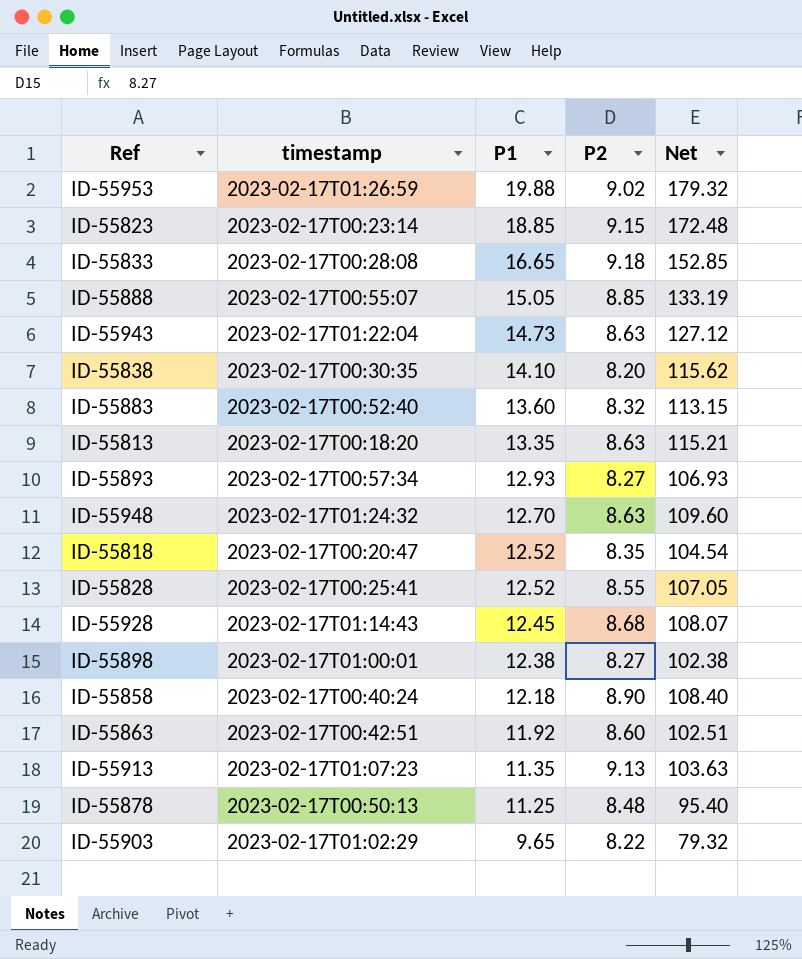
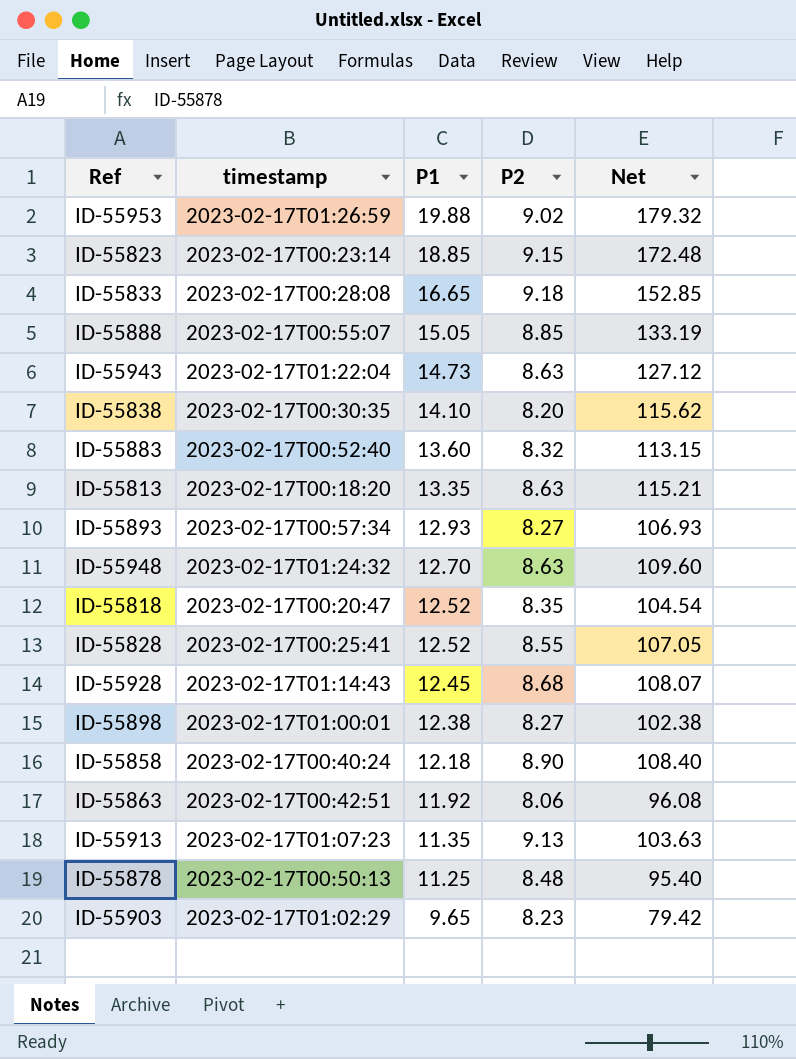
ID-55863 | P2: 8.60 -> 8.06
ID-55863 | Net: 102.51 -> 96.08
ID-55903 | P2: 8.22 -> 8.23
ID-55903 | Net: 79.32 -> 79.42

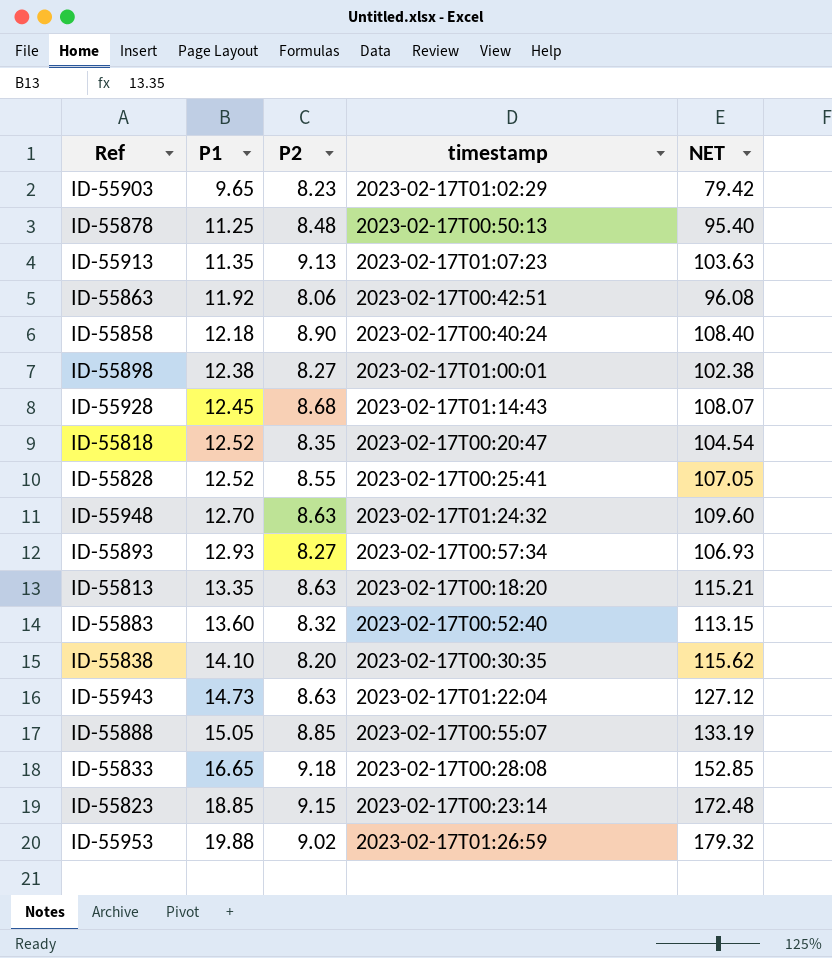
row order: P1 descending -> P1 ascending
column timestamp | position: 2 -> 4
column name: Net -> NET

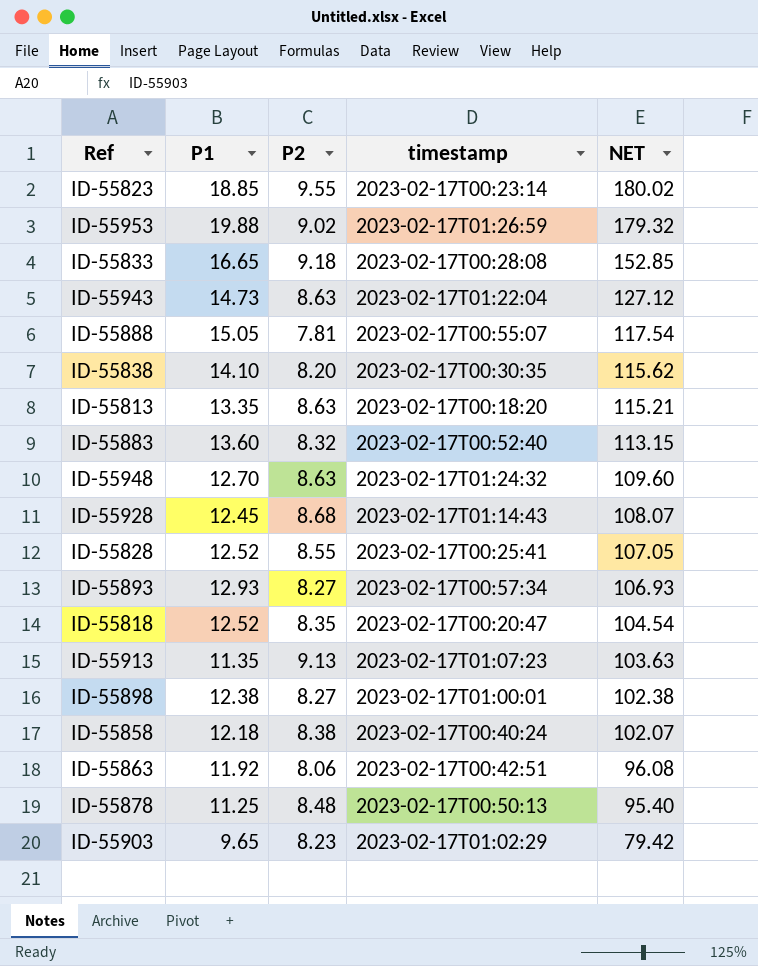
row order: P1 ascending -> NET descending
ID-55823 | P2: 9.15 -> 9.55
ID-55823 | NET: 172.48 -> 180.02
ID-55888 | P2: 8.85 -> 7.81
ID-55888 | NET: 133.19 -> 117.54
ID-55858 | P2: 8.90 -> 8.38
ID-55858 | NET: 108.40 -> 102.07

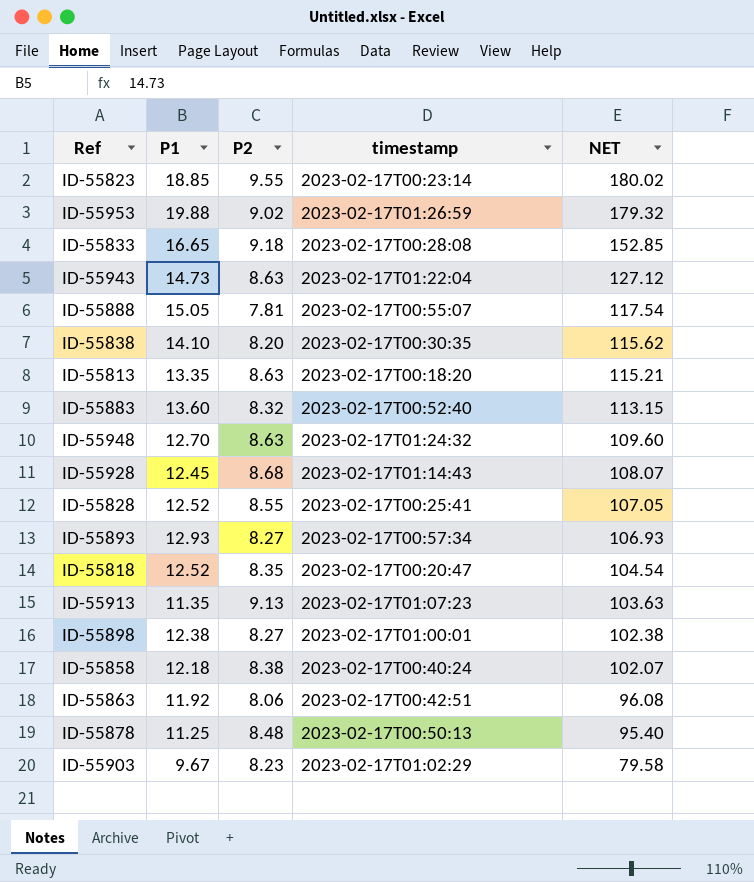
ID-55903 | P1: 9.65 -> 9.67
ID-55903 | NET: 79.42 -> 79.58

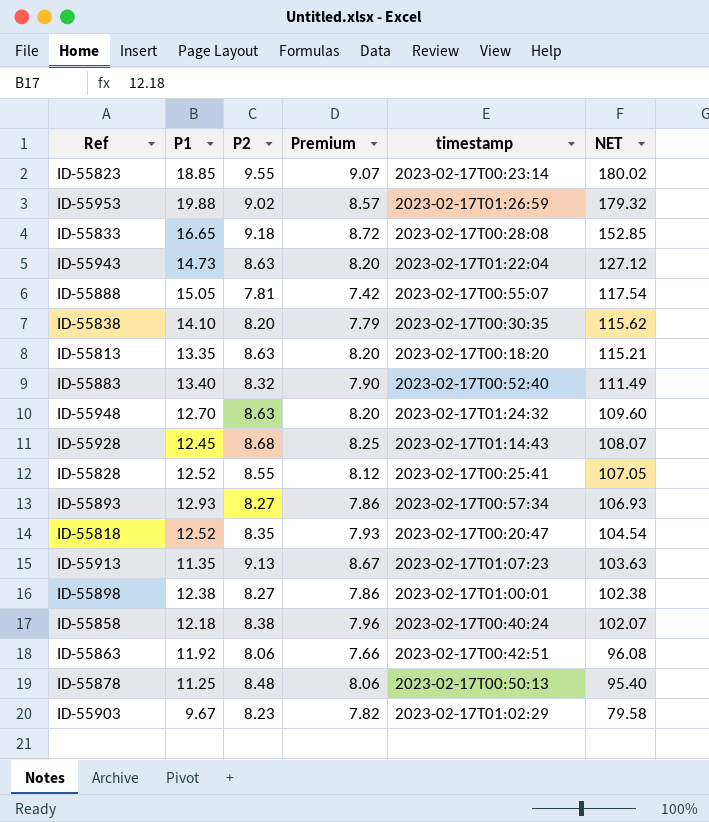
column Premium | formula: none -> [P2] * 0.95
ID-55883 | P1: 13.60 -> 13.40
ID-55883 | NET: 113.15 -> 111.49

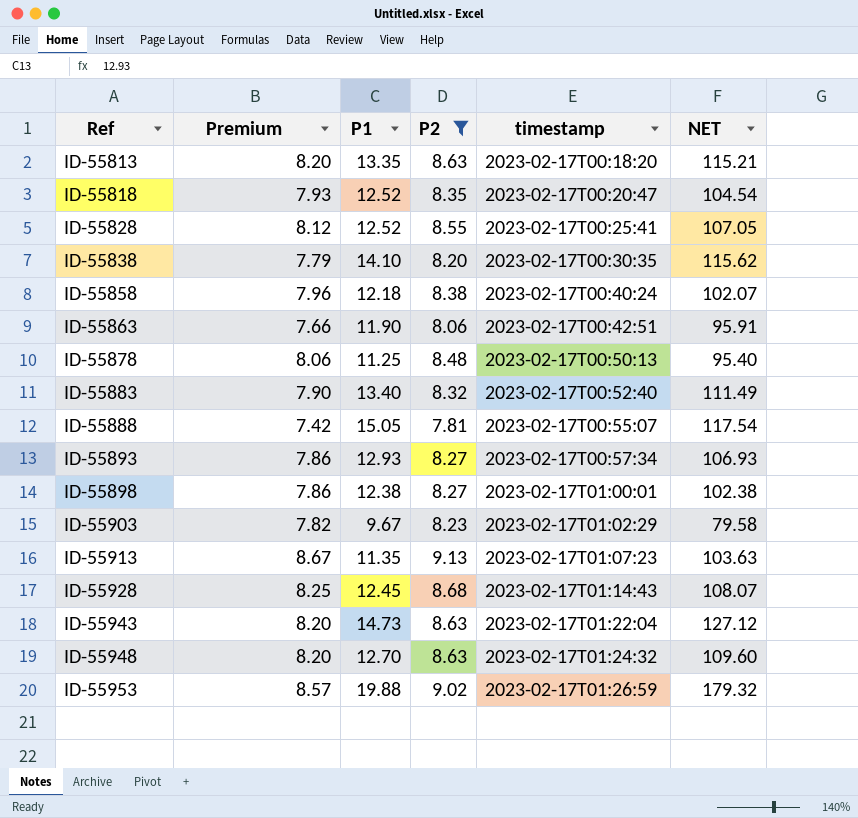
filter: none -> P2 <= 9.13
row order: NET descending -> Ref ascending
column Premium | position: 4 -> 2
ID-55863 | P1: 11.92 -> 11.90
ID-55863 | NET: 96.08 -> 95.91

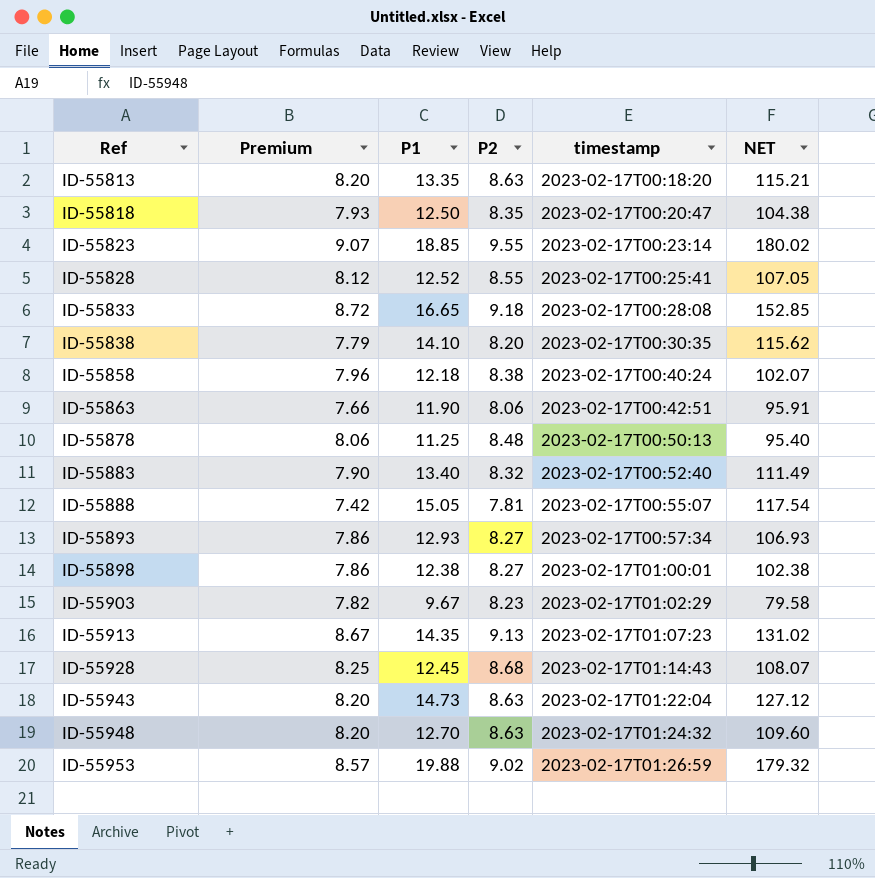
filter: P2 <= 9.13 -> none
ID-55818 | P1: 12.52 -> 12.50
ID-55818 | NET: 104.54 -> 104.38
ID-55913 | P1: 11.35 -> 14.35
ID-55913 | NET: 103.63 -> 131.02

